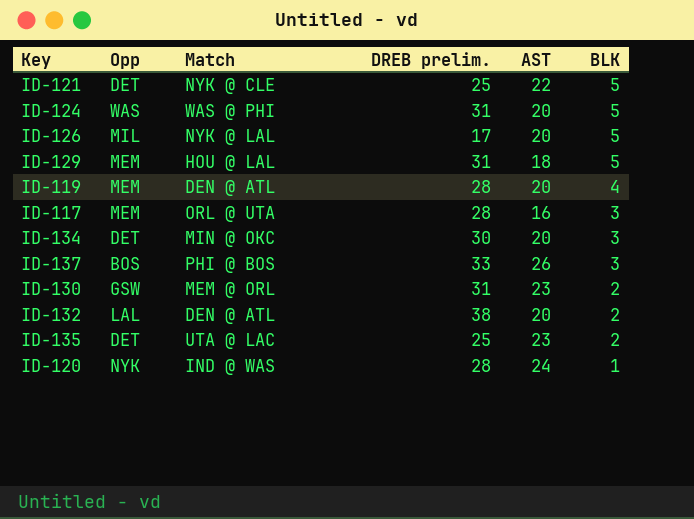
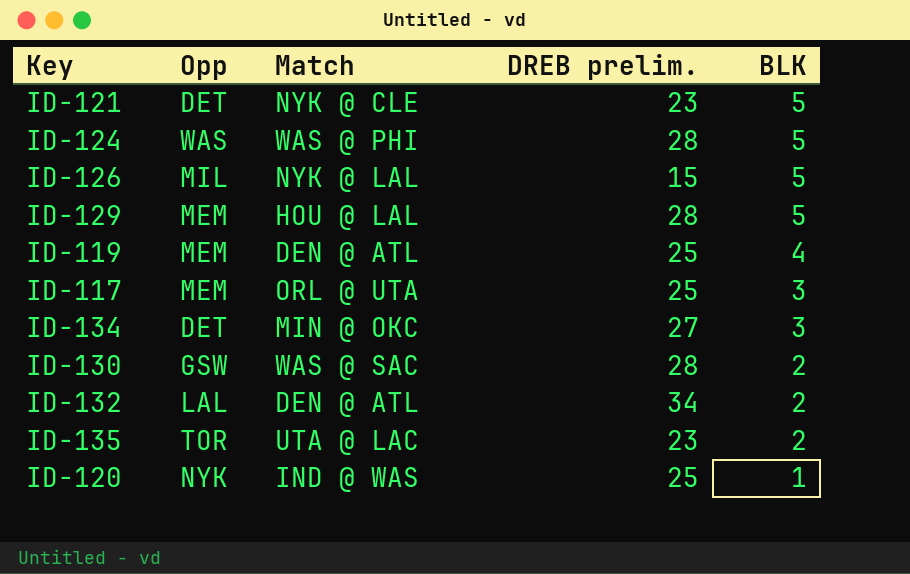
column AST | position: 5 -> none
row ID-137: BOS | PHI @ BOS | 33 | 26 | 3 -> none
ID-121 | DREB prelim.: 25 -> 23
ID-124 | DREB prelim.: 31 -> 28
ID-126 | DREB prelim.: 17 -> 15
ID-129 | DREB prelim.: 31 -> 28
ID-119 | DREB prelim.: 28 -> 25
ID-117 | DREB prelim.: 28 -> 25
ID-134 | DREB prelim.: 30 -> 27
ID-130 | Match: MEM @ ORL -> WAS @ SAC
ID-130 | DREB prelim.: 31 -> 28
ID-132 | DREB prelim.: 38 -> 34
ID-135 | Opp: DET -> TOR
ID-135 | DREB prelim.: 25 -> 23
ID-120 | DREB prelim.: 28 -> 25

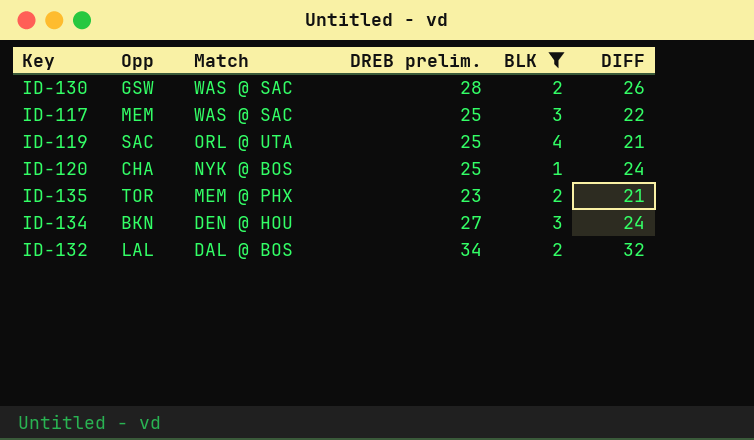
filter: none -> BLK != 5
row order: BLK descending -> Match descending
column DIFF | formula: none -> [DREB prelim.] - [BLK]
ID-117 | Match: ORL @ UTA -> WAS @ SAC
ID-119 | Opp: MEM -> SAC
ID-119 | Match: DEN @ ATL -> ORL @ UTA
ID-120 | Opp: NYK -> CHA
ID-120 | Match: IND @ WAS -> NYK @ BOS
ID-135 | Match: UTA @ LAC -> MEM @ PHX
ID-134 | Opp: DET -> BKN
ID-134 | Match: MIN @ OKC -> DEN @ HOU
ID-132 | Match: DEN @ ATL -> DAL @ BOS

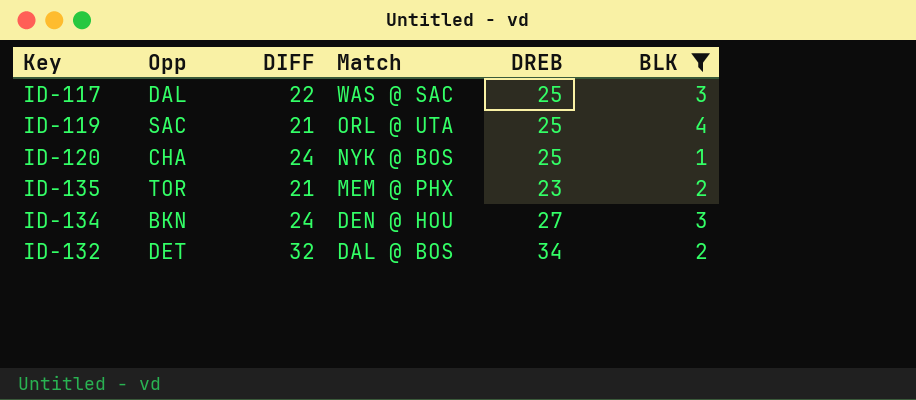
column DIFF | position: 6 -> 3
column name: DREB prelim. -> DREB
row ID-130: GSW | WAS @ SAC | 28 | 2 | 26 -> none
ID-117 | Opp: MEM -> DAL
ID-132 | Opp: LAL -> DET

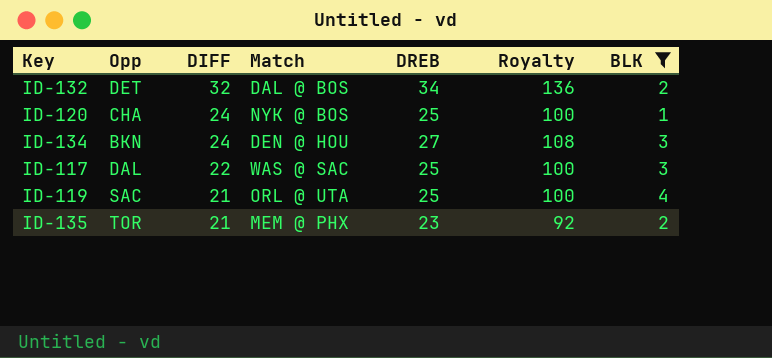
row order: Match descending -> DIFF descending
column Royalty | formula: none -> [DREB] * 4

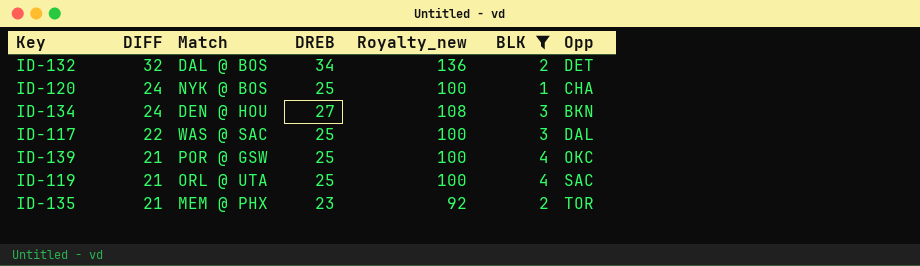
column name: Royalty -> Royalty_new
column Opp | position: 2 -> 7
row ID-139: none -> 21 | POR @ GSW | 25 | 100 | 4 | OKC

